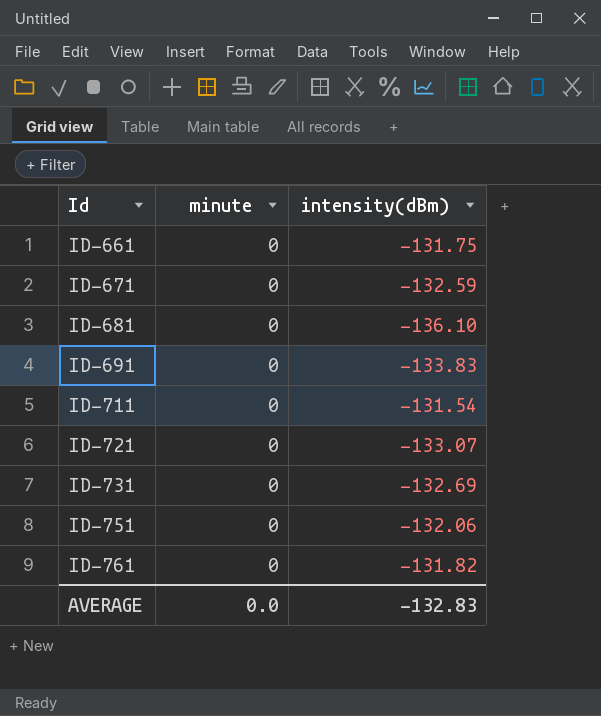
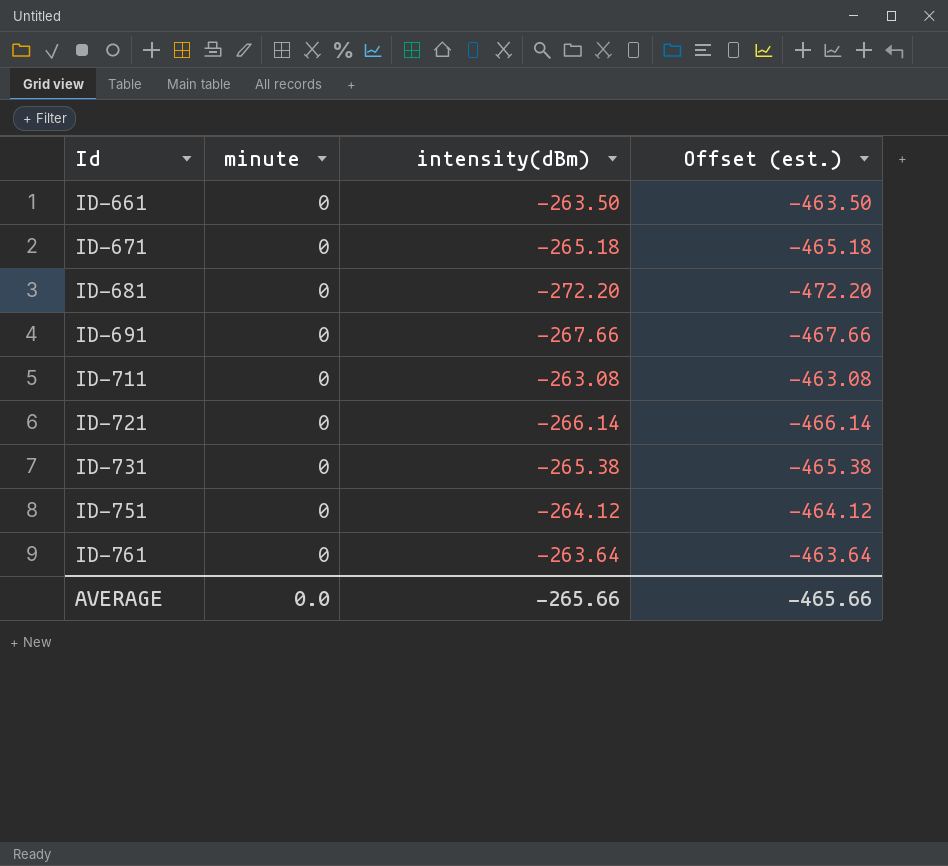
column Offset (est.) | formula: none -> [intensity(dBm)] - 200
ID-661 | intensity(dBm): -131.75 -> -263.50
ID-671 | intensity(dBm): -132.59 -> -265.18
ID-681 | intensity(dBm): -136.10 -> -272.20
ID-691 | intensity(dBm): -133.83 -> -267.66
ID-711 | intensity(dBm): -131.54 -> -263.08
ID-721 | intensity(dBm): -133.07 -> -266.14
ID-731 | intensity(dBm): -132.69 -> -265.38
ID-751 | intensity(dBm): -132.06 -> -264.12
ID-761 | intensity(dBm): -131.82 -> -263.64
AVERAGE | intensity(dBm): -132.83 -> -265.66

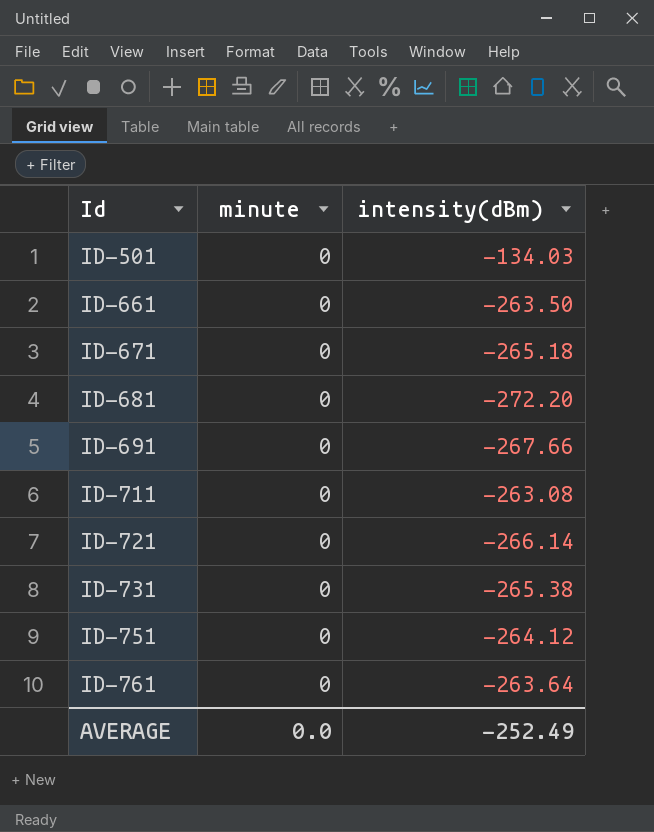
column Offset (est.) | formula: [intensity(dBm)] - 200 -> none
row ID-501: none -> 0 | -134.03
AVERAGE | intensity(dBm): -265.66 -> -252.49

